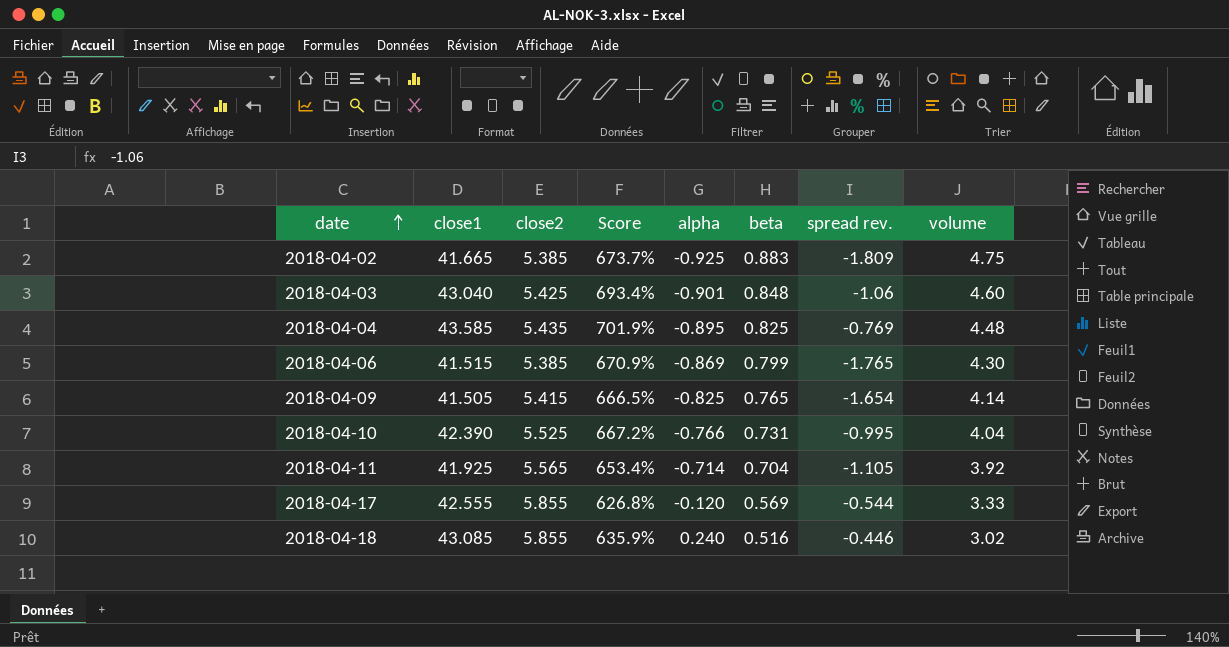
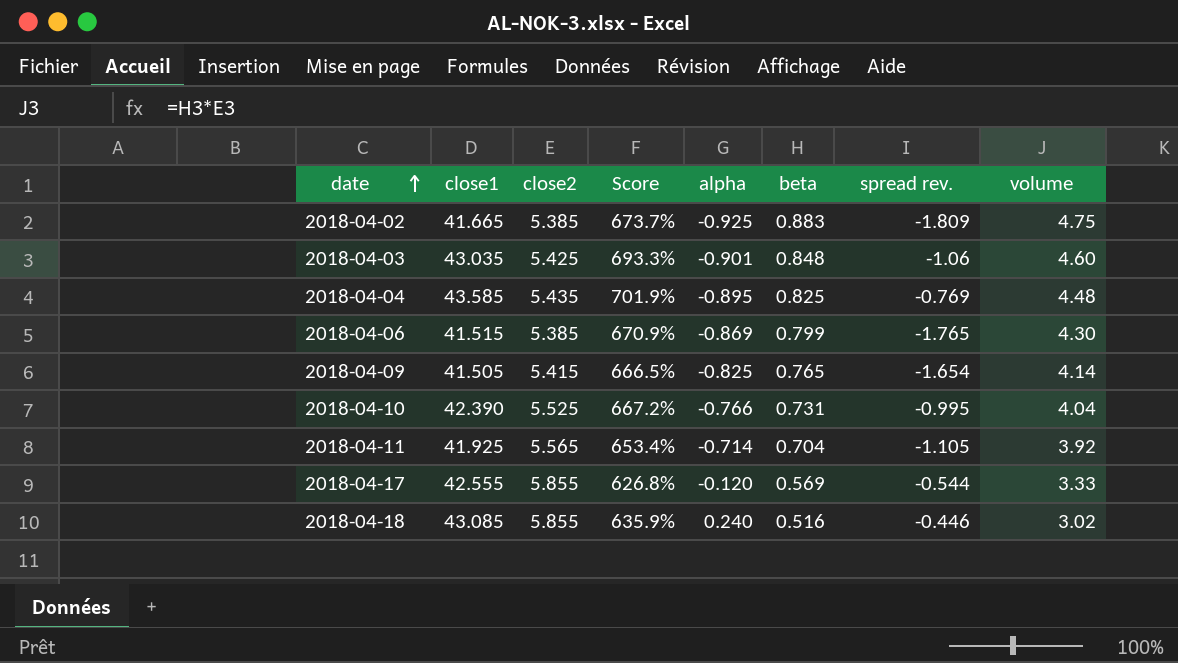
2018-04-03 | close1: 43.040 -> 43.035
2018-04-03 | Score: 693.4% -> 693.3%

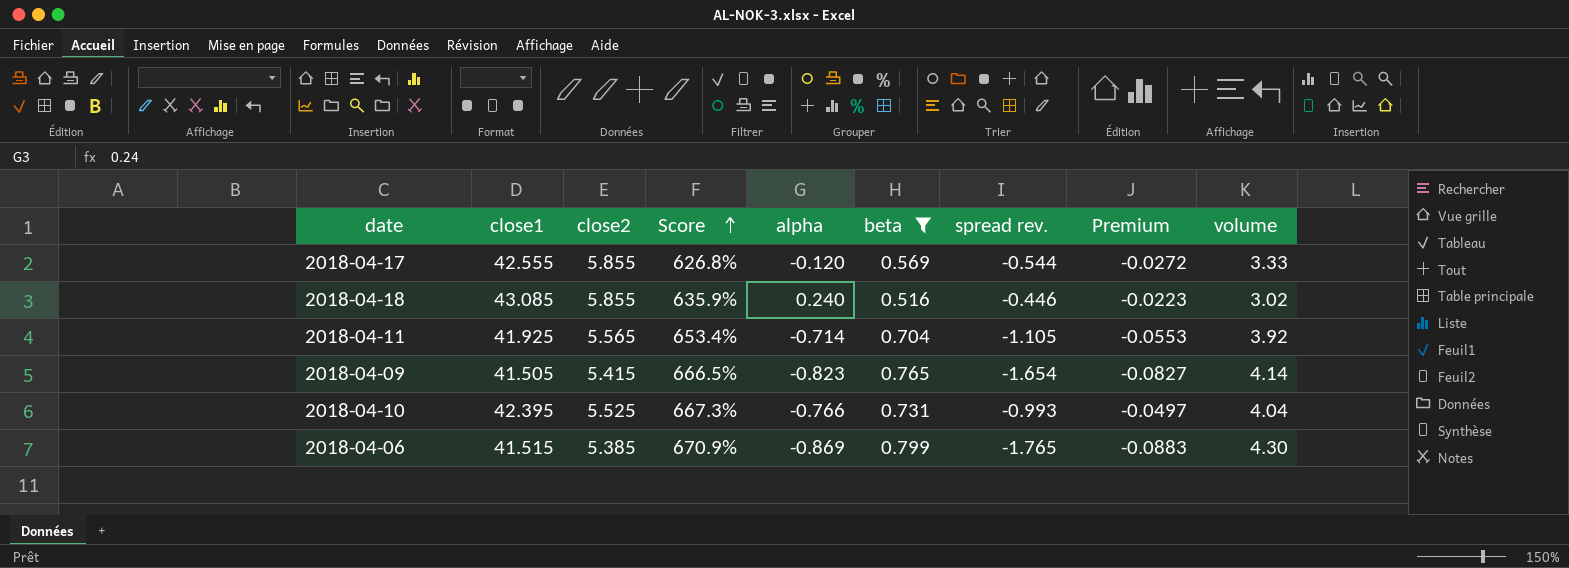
filter: none -> beta <= 0.799
row order: date ascending -> Score ascending
column Premium | formula: none -> [spread rev.] * 0.05
2018-04-09 | alpha: -0.825 -> -0.823
2018-04-10 | close1: 42.390 -> 42.395
2018-04-10 | Score: 667.2% -> 667.3%
2018-04-10 | spread rev.: -0.995 -> -0.993

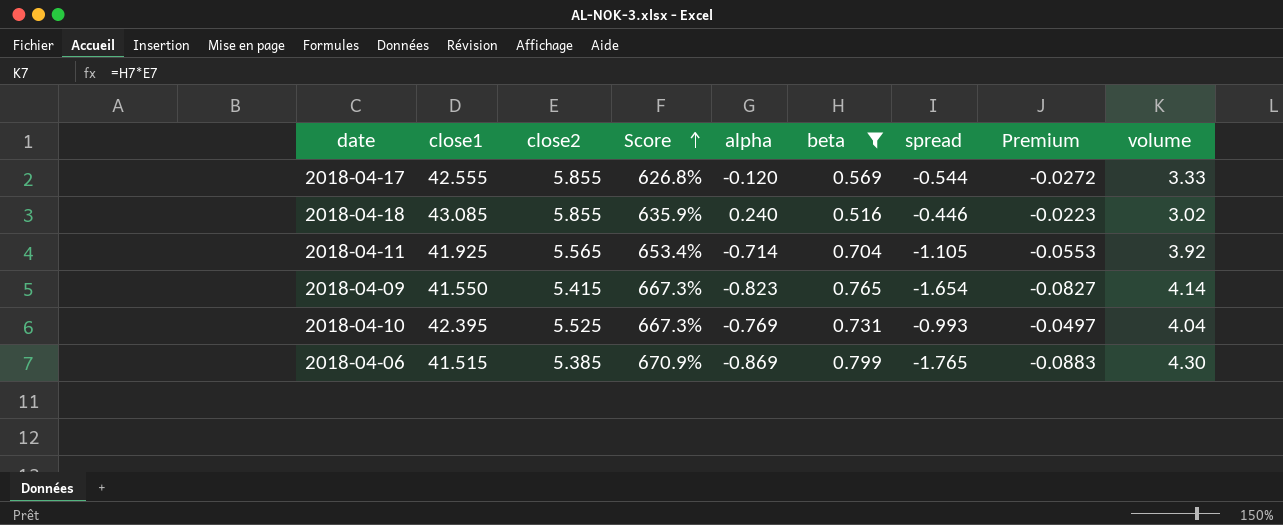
column name: spread rev. -> spread
2018-04-09 | close1: 41.505 -> 41.550
2018-04-09 | Score: 666.5% -> 667.3%
2018-04-10 | alpha: -0.766 -> -0.769

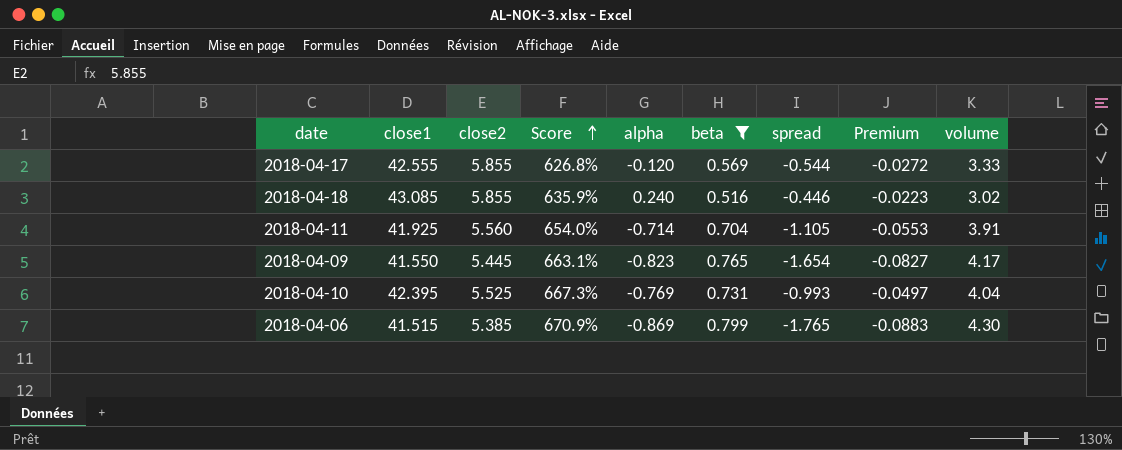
2018-04-11 | close2: 5.565 -> 5.560
2018-04-11 | Score: 653.4% -> 654.0%
2018-04-11 | volume: 3.92 -> 3.91
2018-04-09 | close2: 5.415 -> 5.445
2018-04-09 | Score: 667.3% -> 663.1%
2018-04-09 | volume: 4.14 -> 4.17

